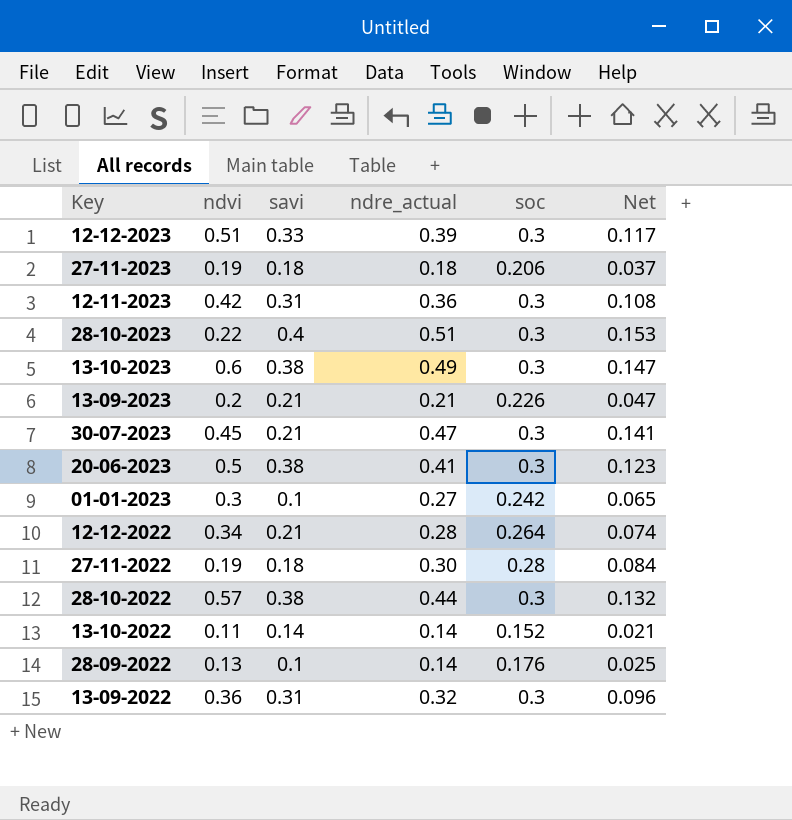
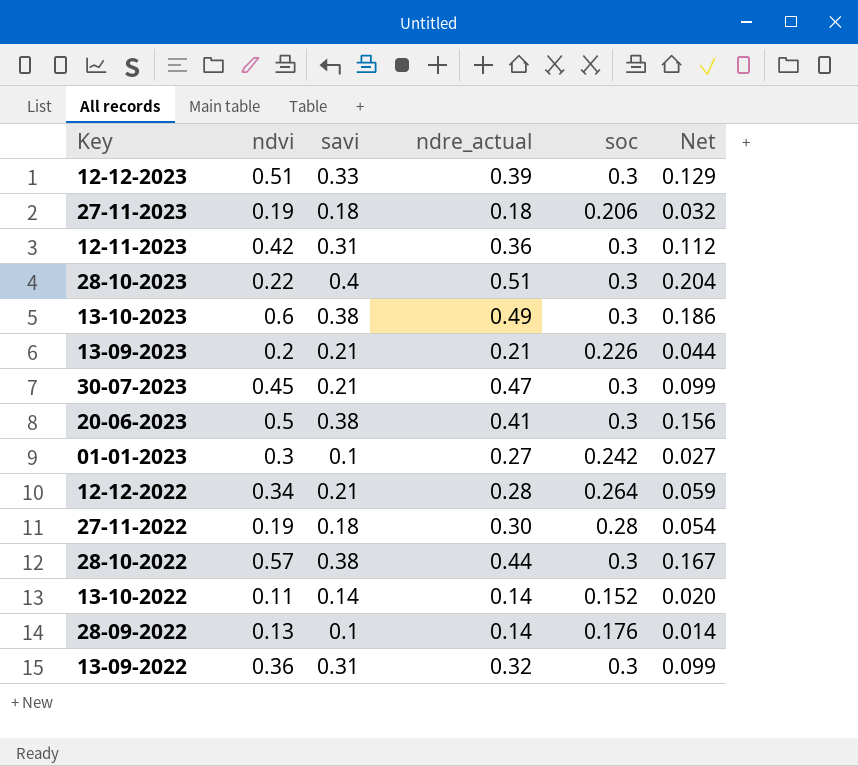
column Net | formula: [ndre_actual] * [soc] -> [savi] * [ndre_actual]

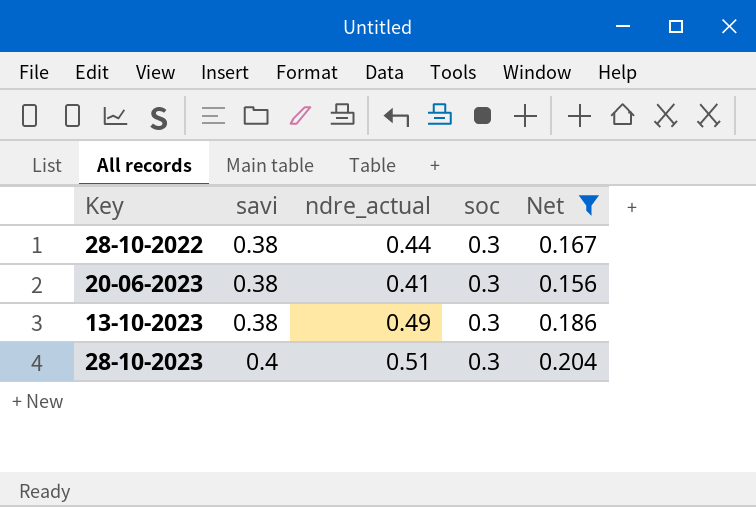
filter: none -> Net >= 0.156
row order: Key descending -> Key ascending
column ndvi | position: 2 -> none

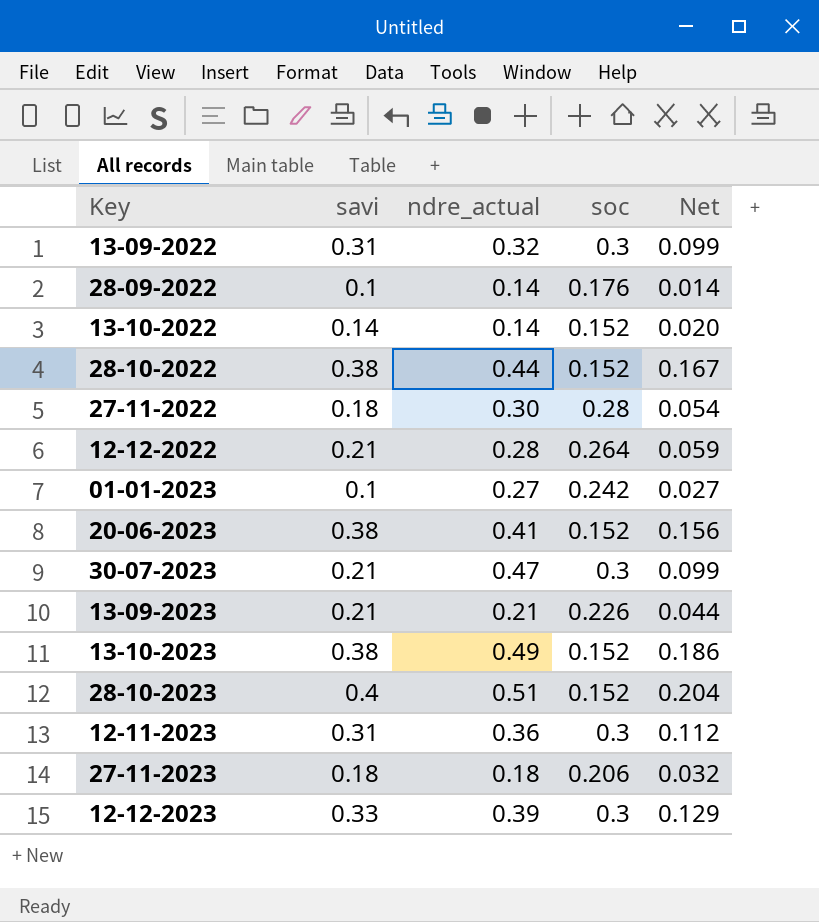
filter: Net >= 0.156 -> none
28-10-2022 | soc: 0.3 -> 0.152
20-06-2023 | soc: 0.3 -> 0.152
13-10-2023 | soc: 0.3 -> 0.152
28-10-2023 | soc: 0.3 -> 0.152

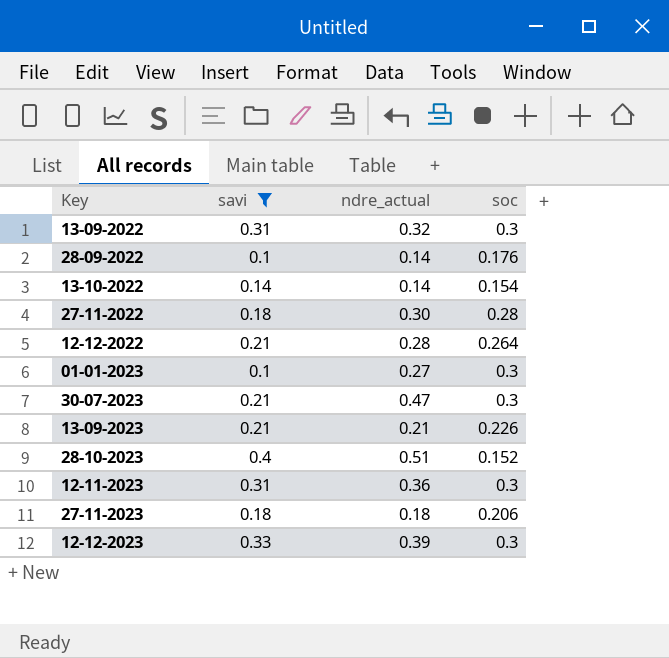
filter: none -> savi != 0.38
column Net | formula: [savi] * [ndre_actual] -> none
13-10-2022 | soc: 0.152 -> 0.154
01-01-2023 | soc: 0.242 -> 0.3

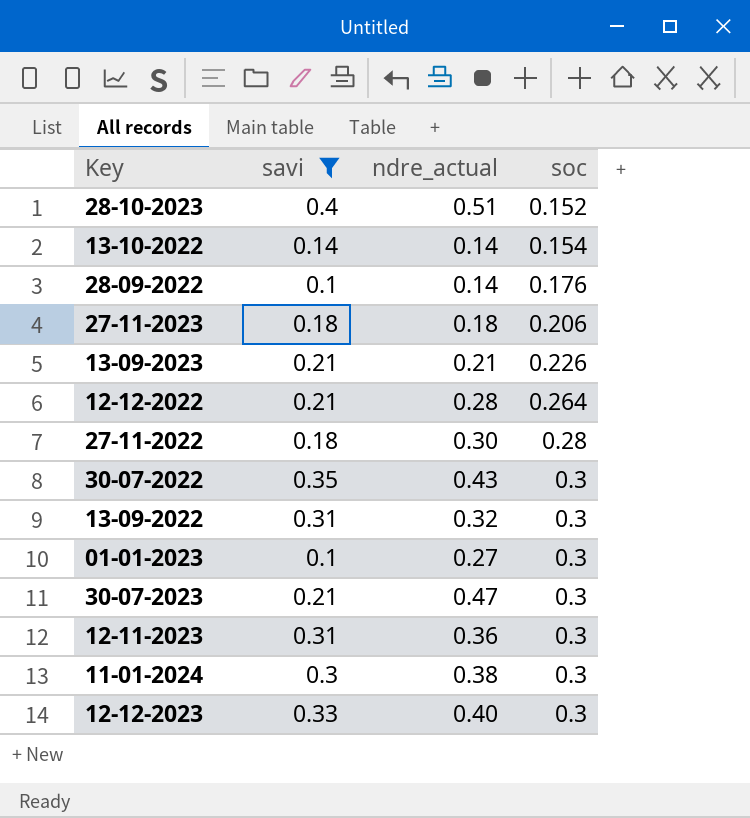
row order: Key ascending -> soc ascending
row 30-07-2022: none -> 0.35 | 0.43 | 0.3
row 11-01-2024: none -> 0.3 | 0.38 | 0.3
12-12-2023 | ndre_actual: 0.39 -> 0.40

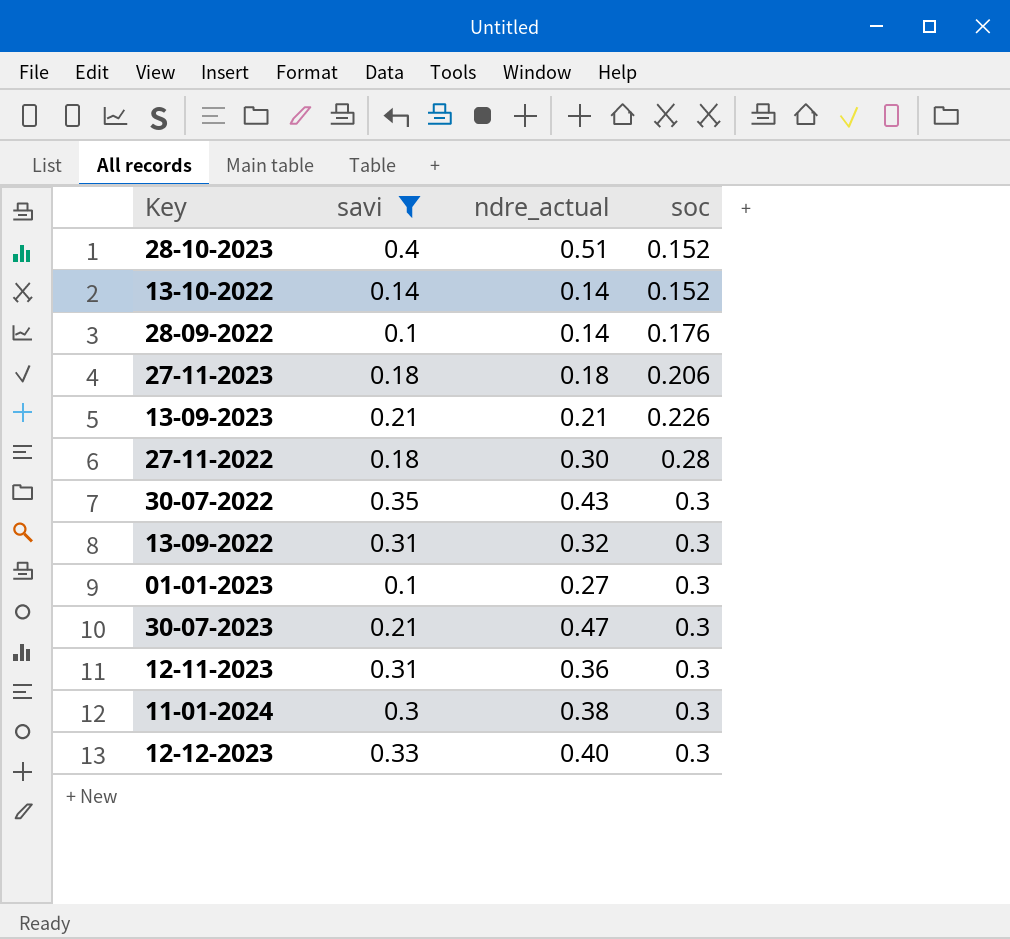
row 12-12-2022: 0.21 | 0.28 | 0.264 -> none
13-10-2022 | soc: 0.154 -> 0.152

